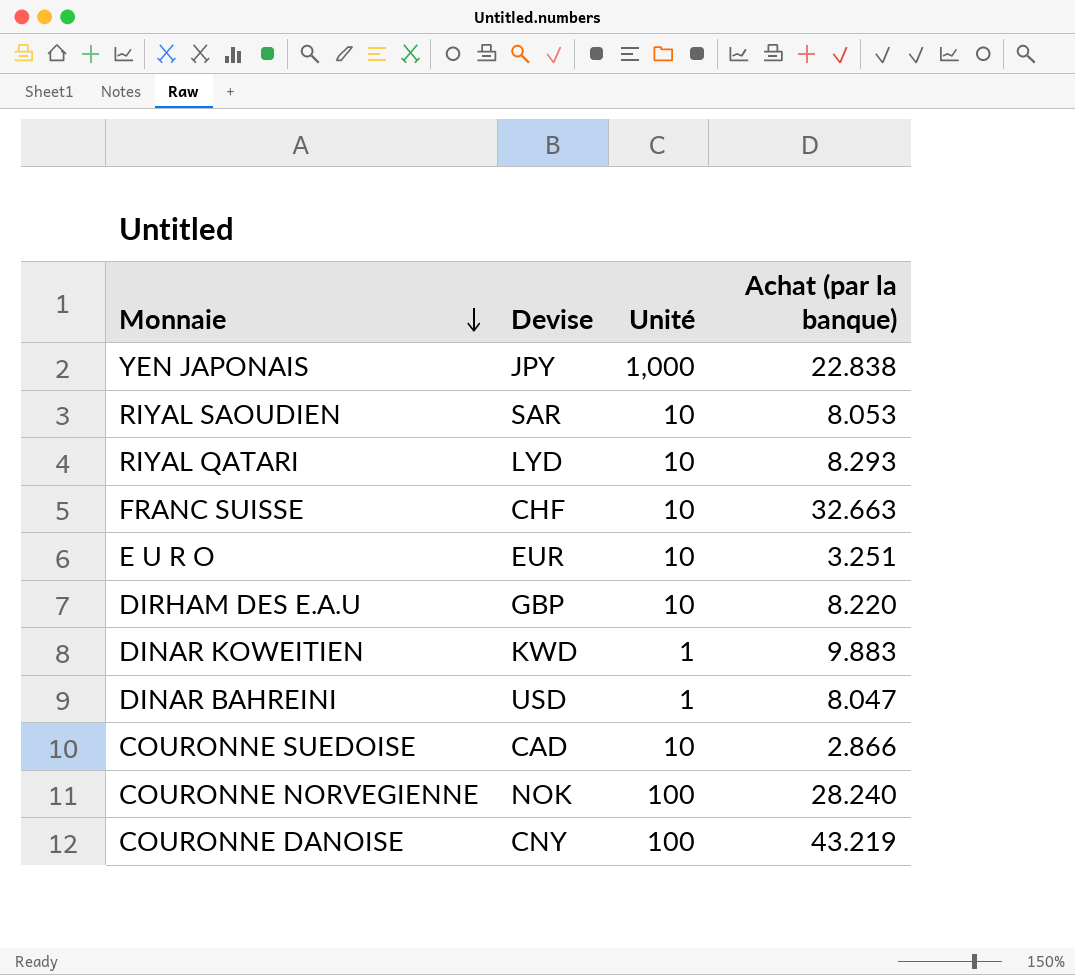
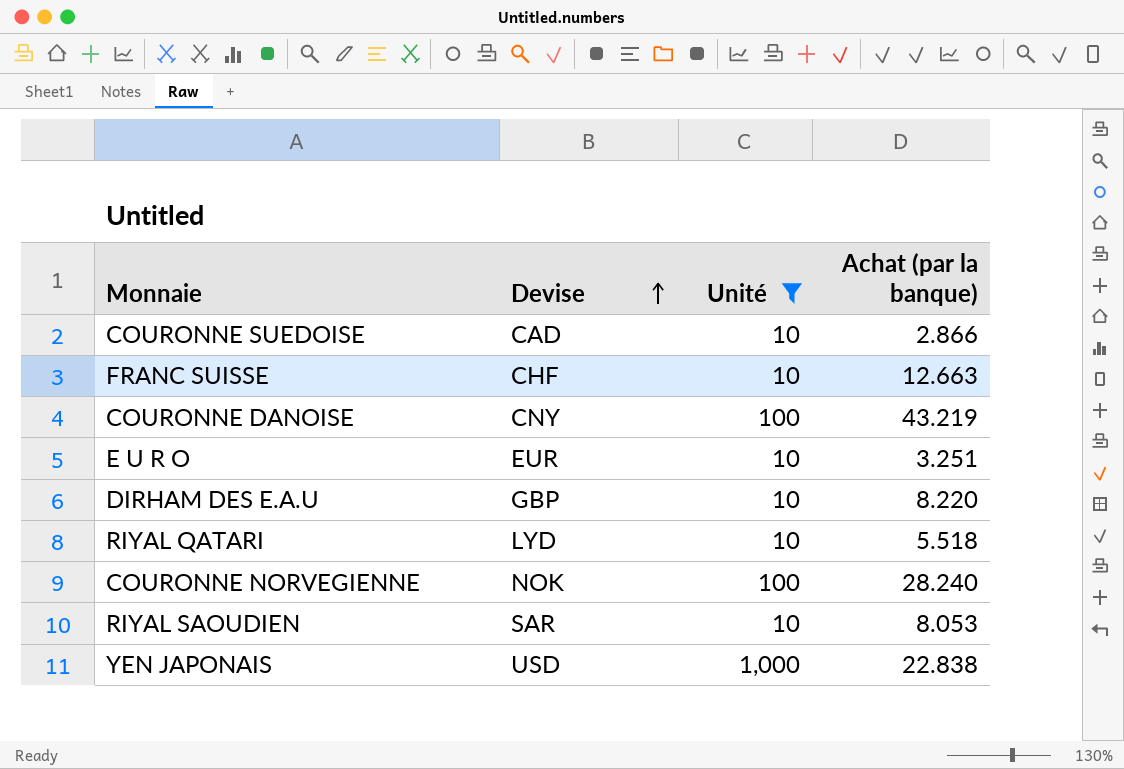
filter: none -> Unité != 1
row order: Monnaie descending -> Devise ascending
FRANC SUISSE | Achat (par la banque): 32.663 -> 12.663
RIYAL QATARI | Achat (par la banque): 8.293 -> 5.518
YEN JAPONAIS | Devise: JPY -> USD

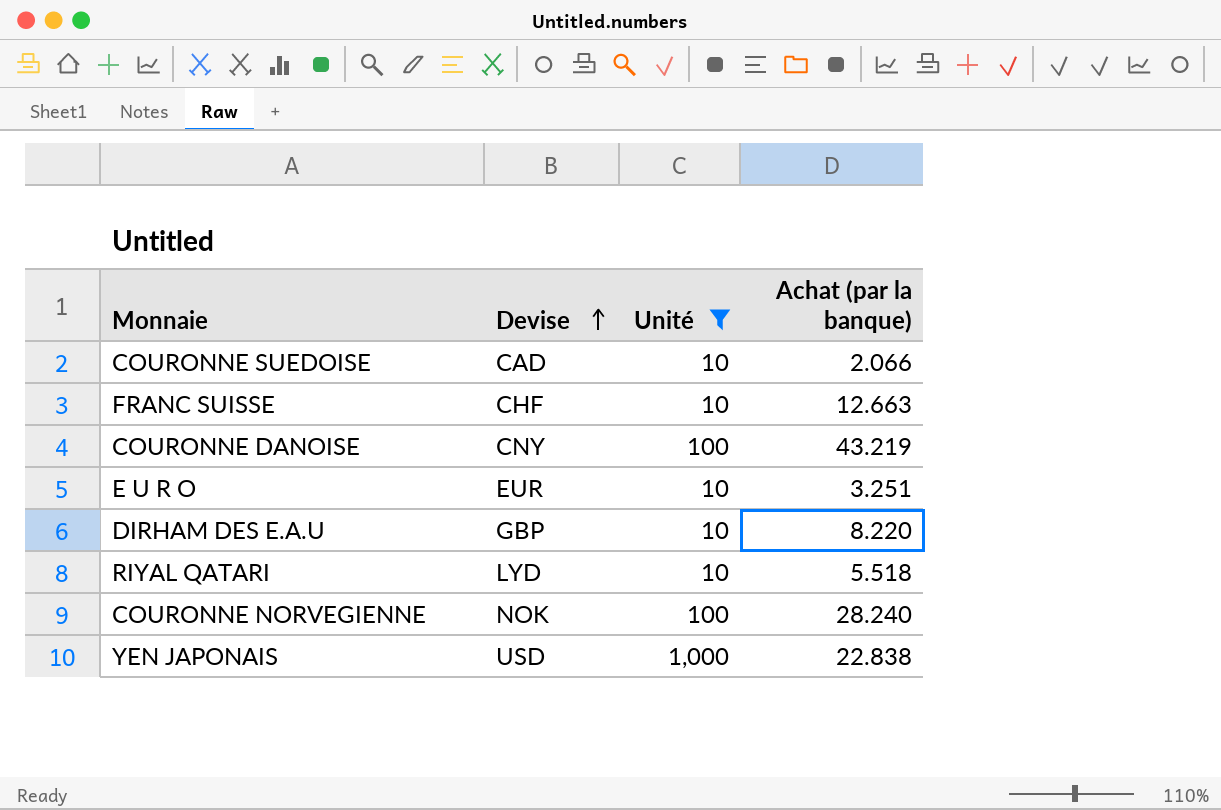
row RIYAL SAOUDIEN: SAR | 10 | 8.053 -> none
COURONNE SUEDOISE | Achat (par la banque): 2.866 -> 2.066

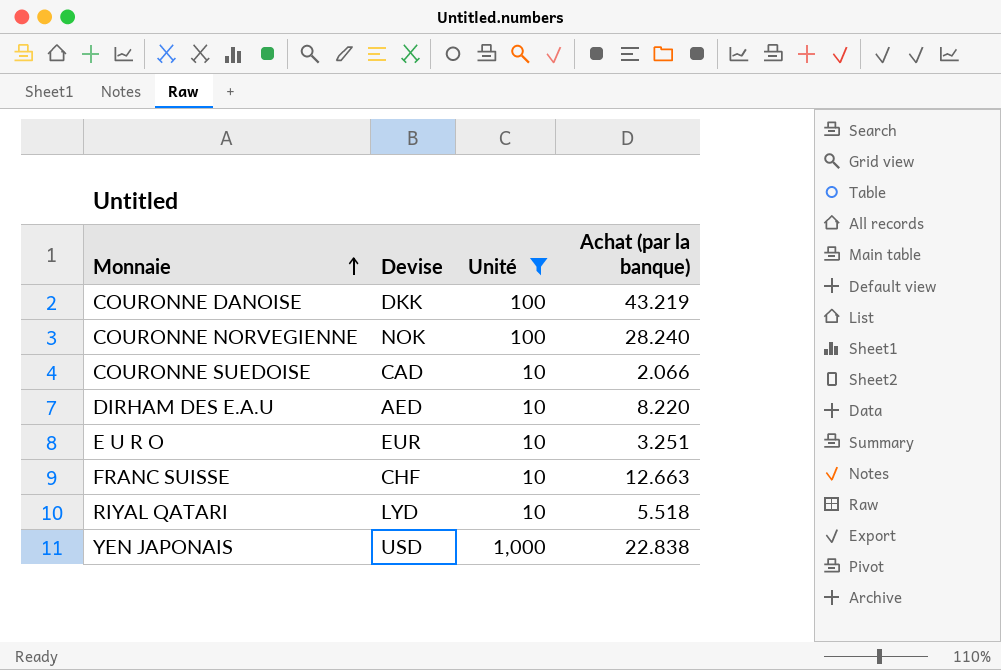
row order: Devise ascending -> Monnaie ascending
COURONNE DANOISE | Devise: CNY -> DKK
DIRHAM DES E.A.U | Devise: GBP -> AED

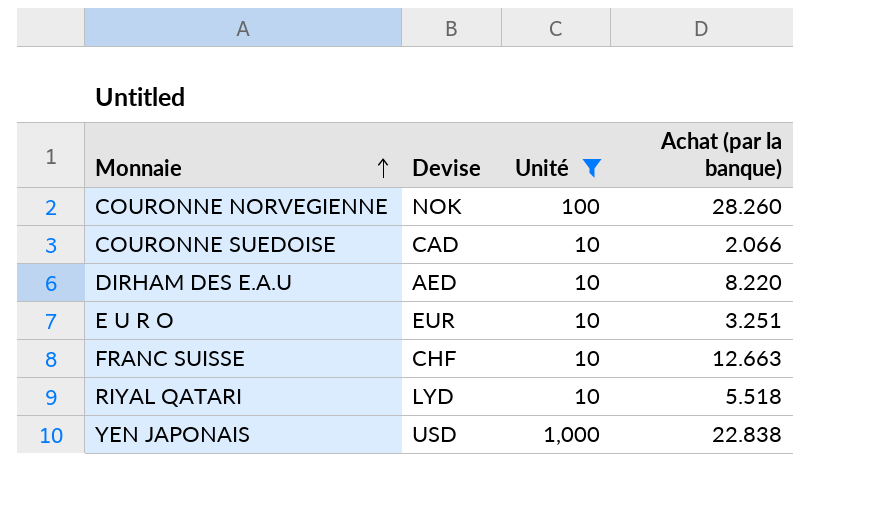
row COURONNE DANOISE: DKK | 100 | 43.219 -> none
COURONNE NORVEGIENNE | Achat (par la banque): 28.240 -> 28.260

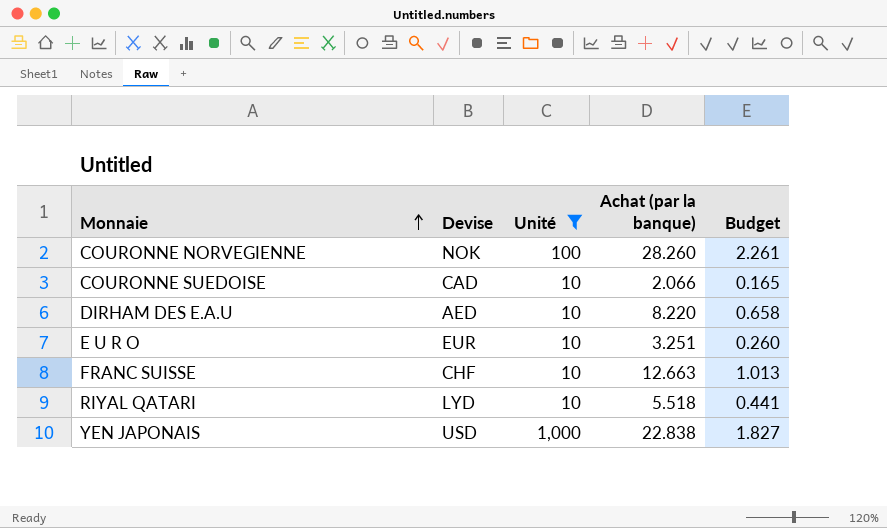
column Budget | formula: none -> [Achat (par la banque)] * 0.08

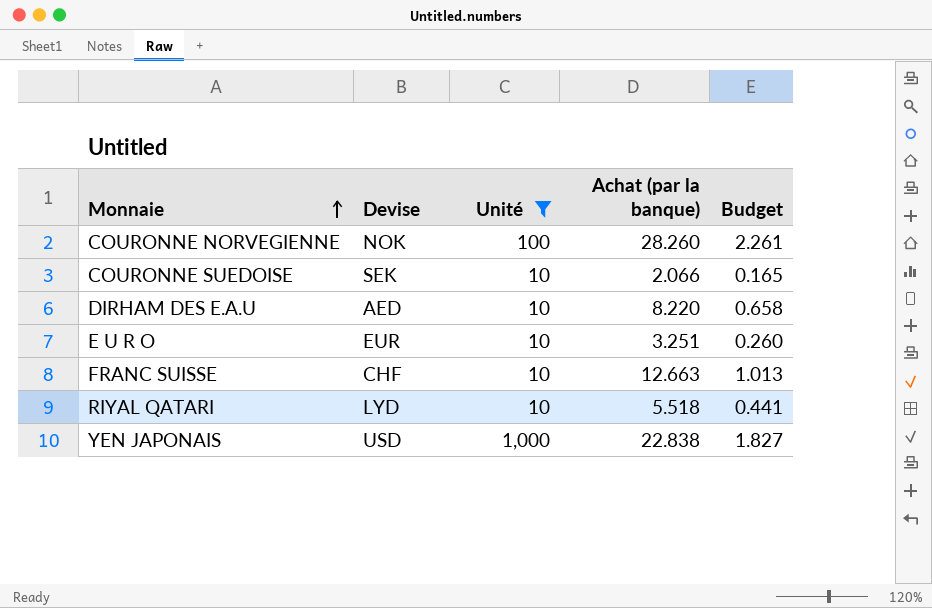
COURONNE SUEDOISE | Devise: CAD -> SEK

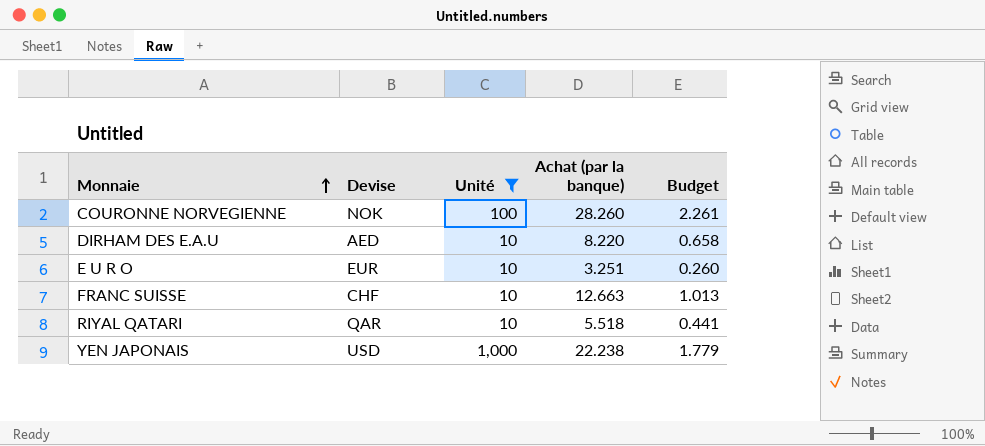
row COURONNE SUEDOISE: SEK | 10 | 2.066 | 0.165 -> none
RIYAL QATARI | Devise: LYD -> QAR
YEN JAPONAIS | Achat (par la banque): 22.838 -> 22.238
YEN JAPONAIS | Budget: 1.827 -> 1.779

